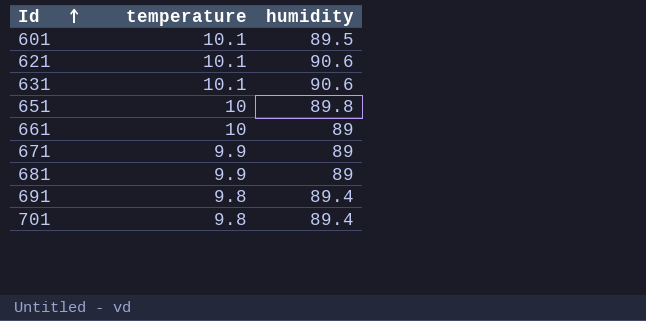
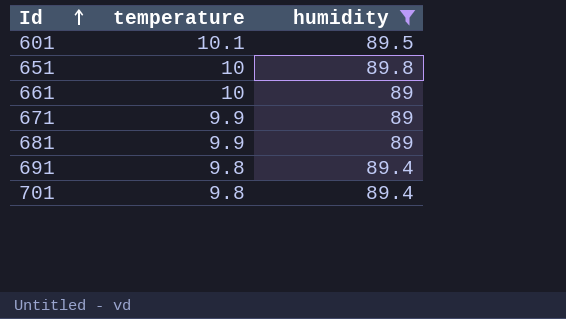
filter: none -> humidity != 90.6

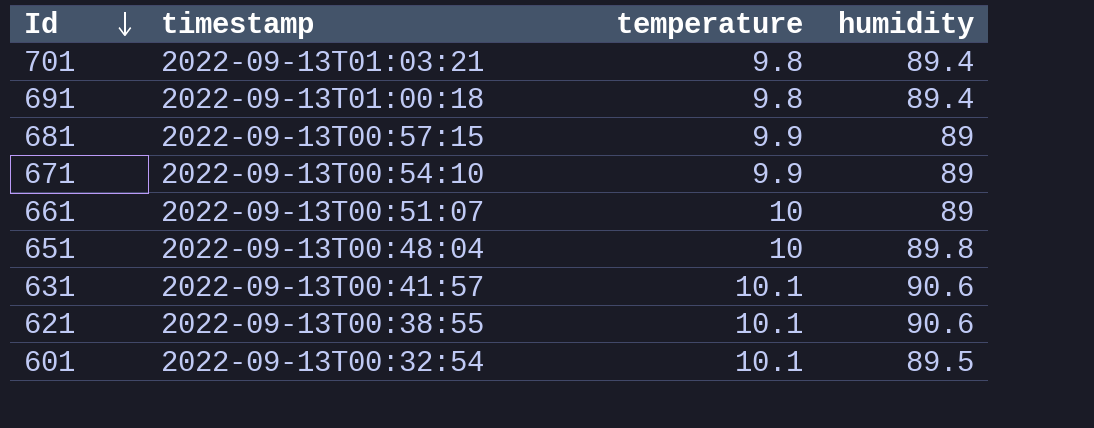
filter: humidity != 90.6 -> none
row order: Id ascending -> Id descending
column timestamp | position: none -> 2

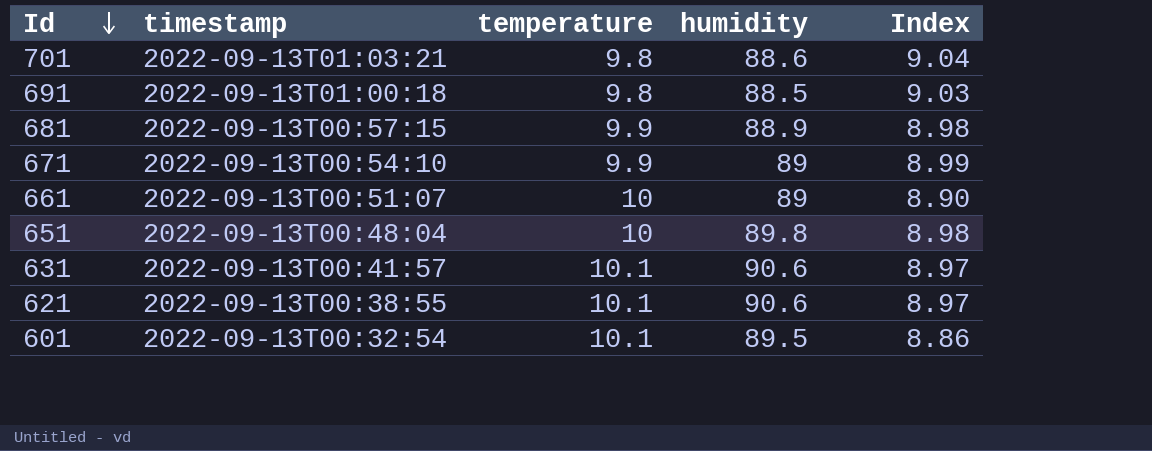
column Index | formula: none -> [humidity] / [temperature]
701 | humidity: 89.4 -> 88.6
691 | humidity: 89.4 -> 88.5
681 | humidity: 89 -> 88.9

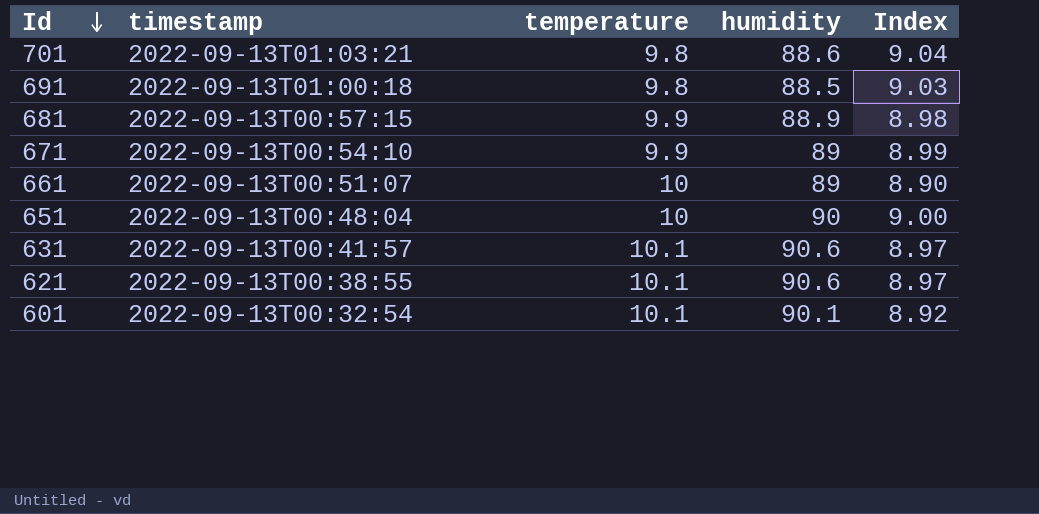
651 | humidity: 89.8 -> 90
651 | Index: 8.98 -> 9.00
601 | humidity: 89.5 -> 90.1
601 | Index: 8.86 -> 8.92

